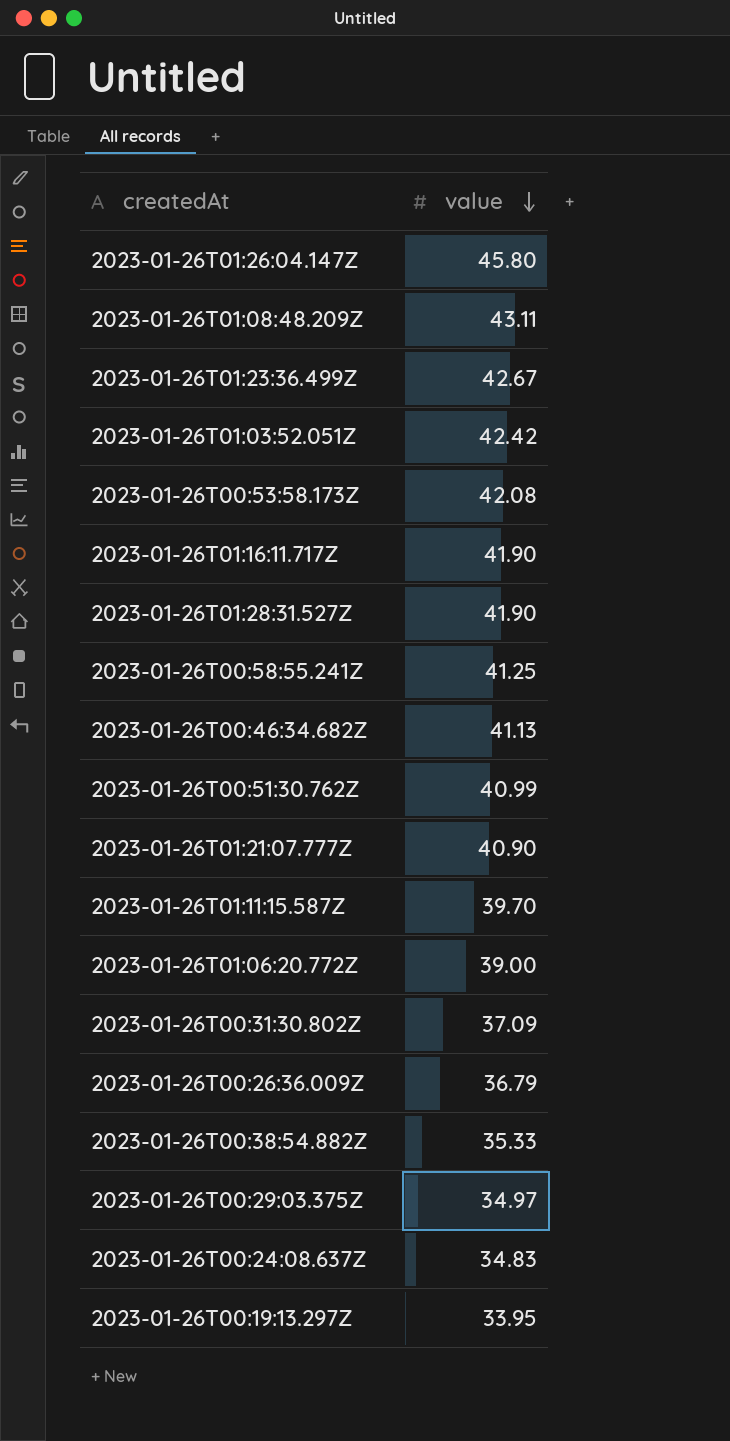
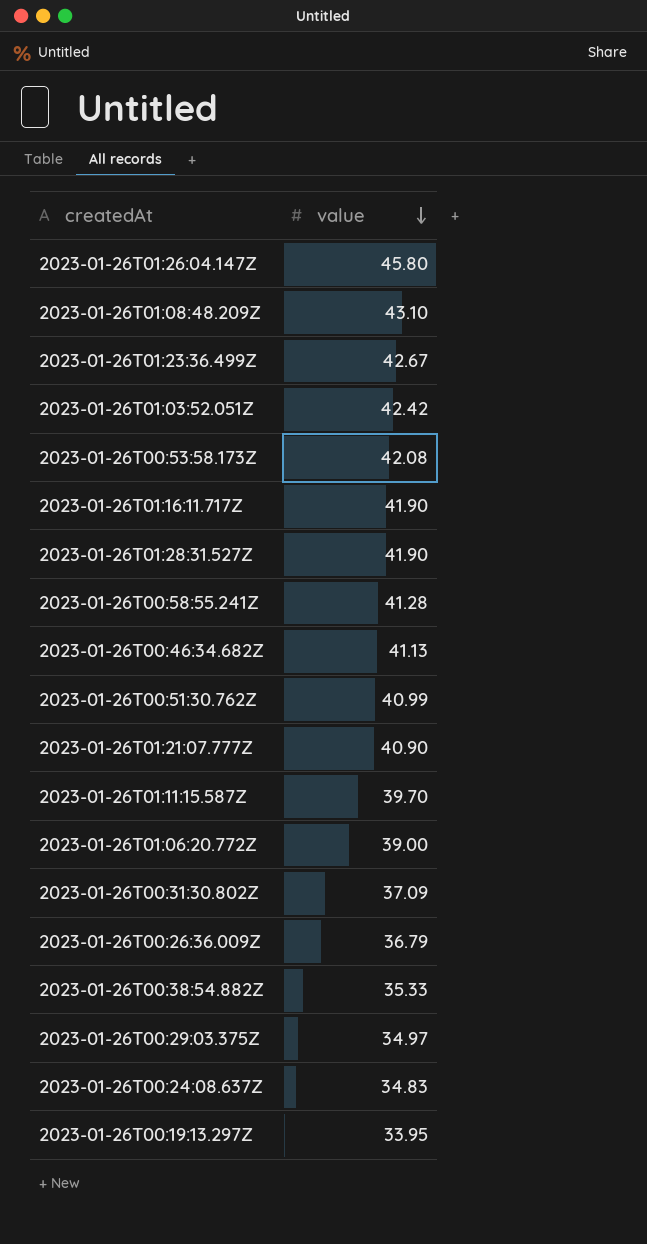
2023-01-26T01:08:48.209Z | value: 43.11 -> 43.10
2023-01-26T00:58:55.241Z | value: 41.25 -> 41.28

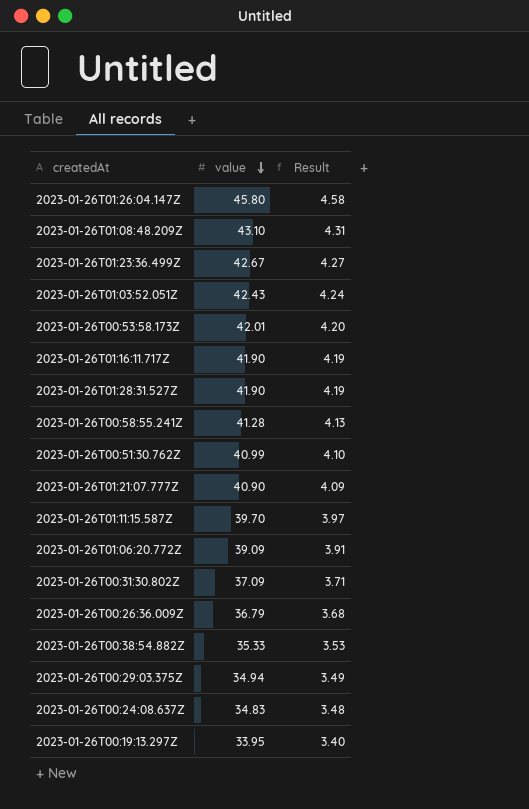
column Result | formula: none -> [value] * 0.1
row 2023-01-26T00:46:34.682Z: 41.13 -> none
2023-01-26T01:03:52.051Z | value: 42.42 -> 42.43
2023-01-26T00:53:58.173Z | value: 42.08 -> 42.01
2023-01-26T01:06:20.772Z | value: 39.00 -> 39.09
2023-01-26T00:29:03.375Z | value: 34.97 -> 34.94

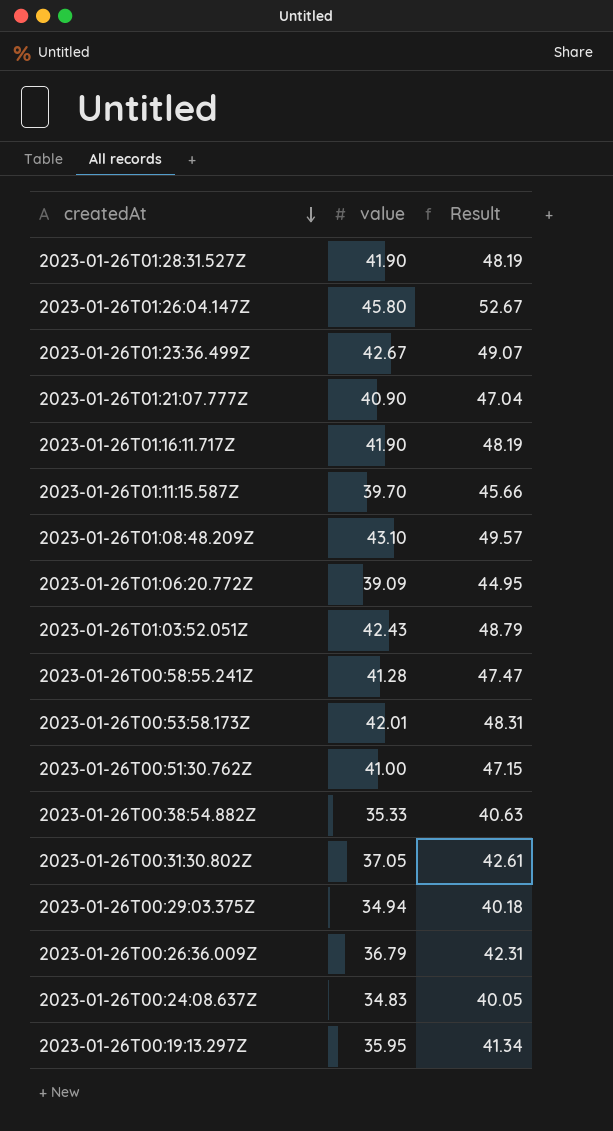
row order: value descending -> createdAt descending
column Result | formula: [value] * 0.1 -> [value] * 1.15
2023-01-26T00:51:30.762Z | value: 40.99 -> 41.00
2023-01-26T00:31:30.802Z | value: 37.09 -> 37.05
2023-01-26T00:19:13.297Z | value: 33.95 -> 35.95

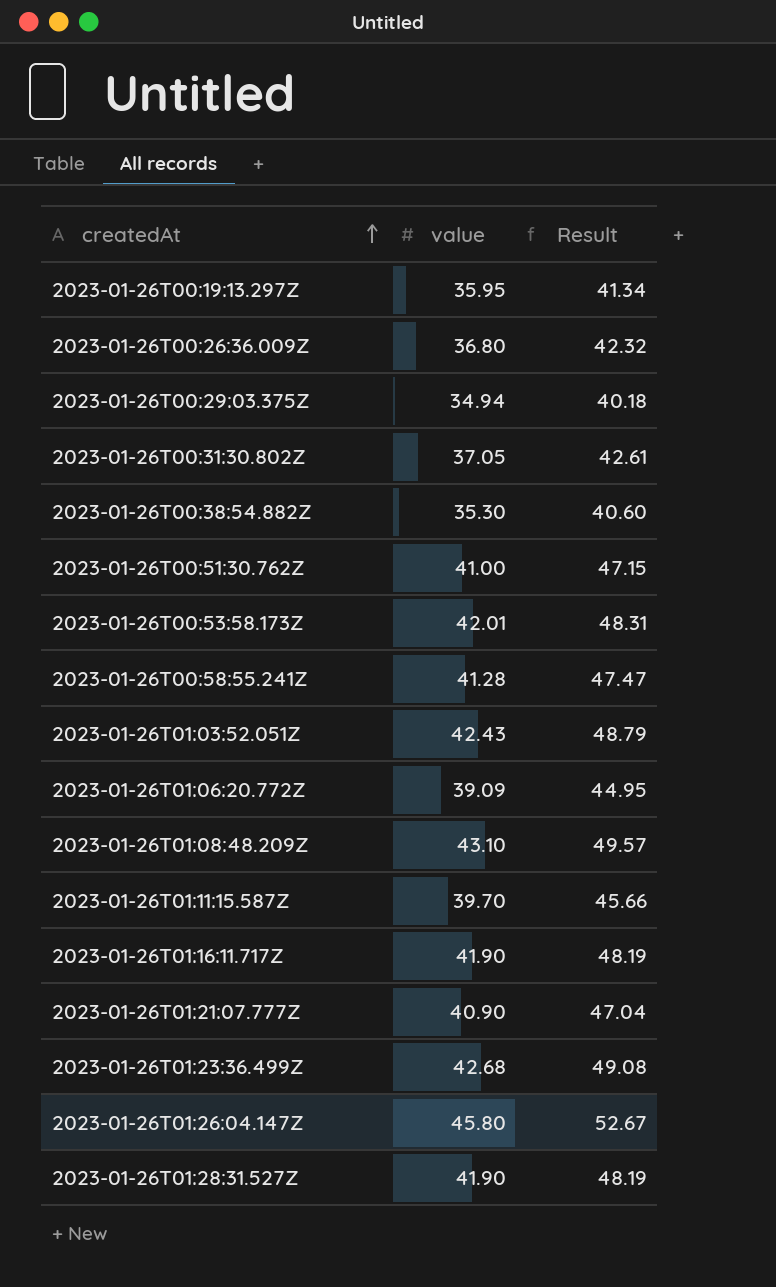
row order: createdAt descending -> createdAt ascending
row 2023-01-26T00:24:08.637Z: 34.83 | 40.05 -> none
2023-01-26T00:26:36.009Z | value: 36.79 -> 36.80
2023-01-26T00:26:36.009Z | Result: 42.31 -> 42.32
2023-01-26T00:38:54.882Z | value: 35.33 -> 35.30
2023-01-26T00:38:54.882Z | Result: 40.63 -> 40.60
2023-01-26T01:23:36.499Z | value: 42.67 -> 42.68
2023-01-26T01:23:36.499Z | Result: 49.07 -> 49.08

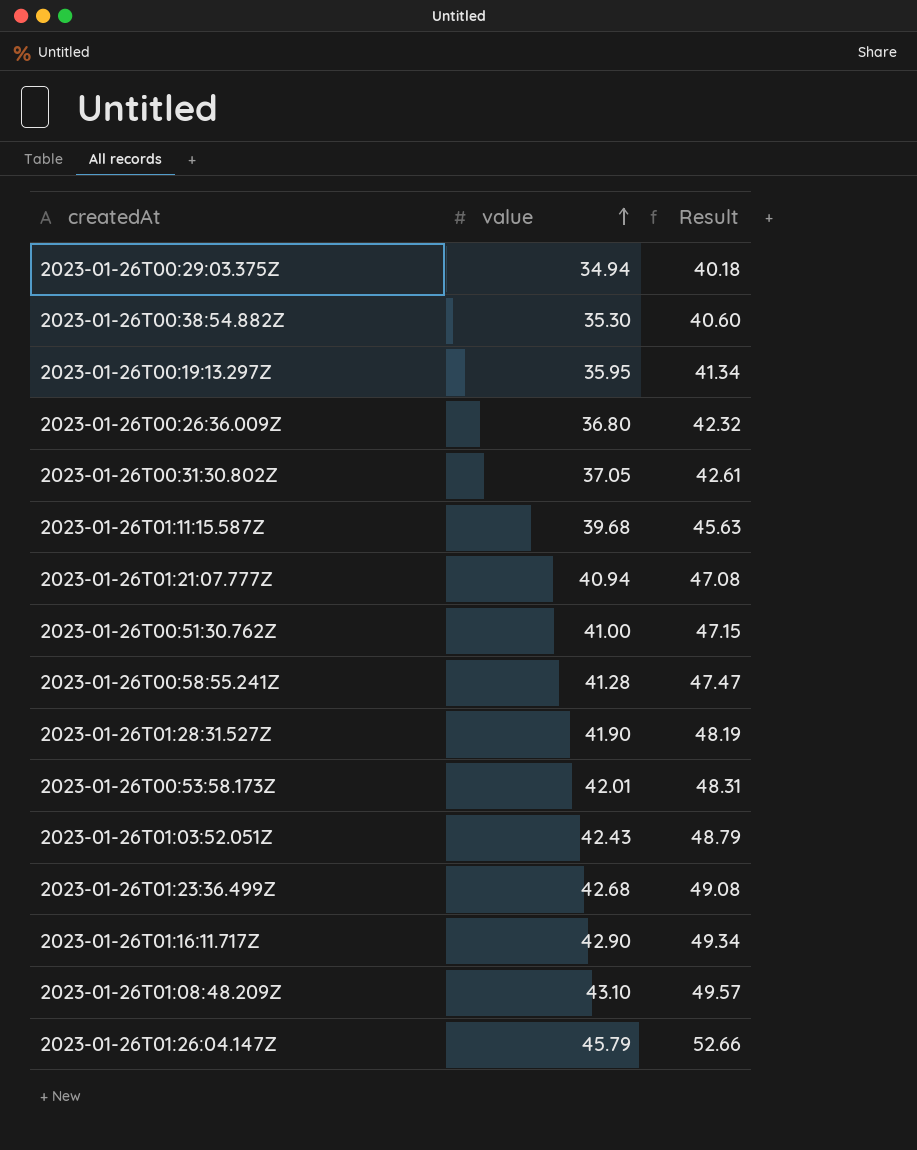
row order: createdAt ascending -> value ascending
row 2023-01-26T01:06:20.772Z: 39.09 | 44.95 -> none
2023-01-26T01:11:15.587Z | value: 39.70 -> 39.68
2023-01-26T01:11:15.587Z | Result: 45.66 -> 45.63
2023-01-26T01:21:07.777Z | value: 40.90 -> 40.94
2023-01-26T01:21:07.777Z | Result: 47.04 -> 47.08
2023-01-26T01:16:11.717Z | value: 41.90 -> 42.90
2023-01-26T01:16:11.717Z | Result: 48.19 -> 49.34
2023-01-26T01:26:04.147Z | value: 45.80 -> 45.79
2023-01-26T01:26:04.147Z | Result: 52.67 -> 52.66

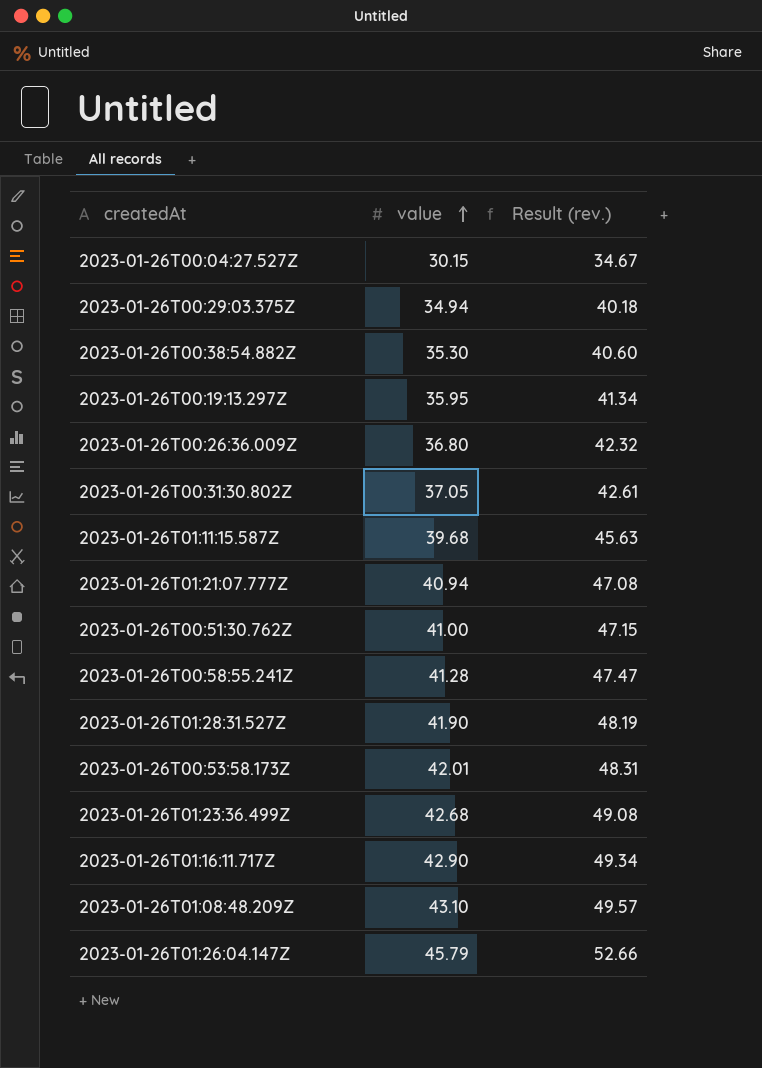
column name: Result -> Result (rev.)
row 2023-01-26T01:03:52.051Z: 42.43 | 48.79 -> none
row 2023-01-26T00:04:27.527Z: none -> 30.15 | 34.67

